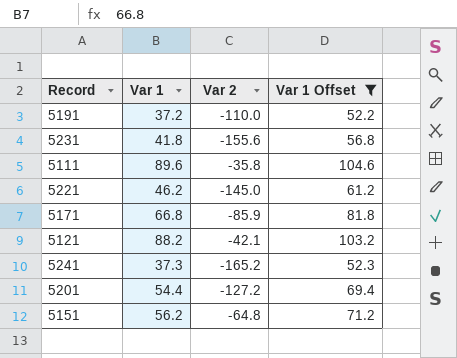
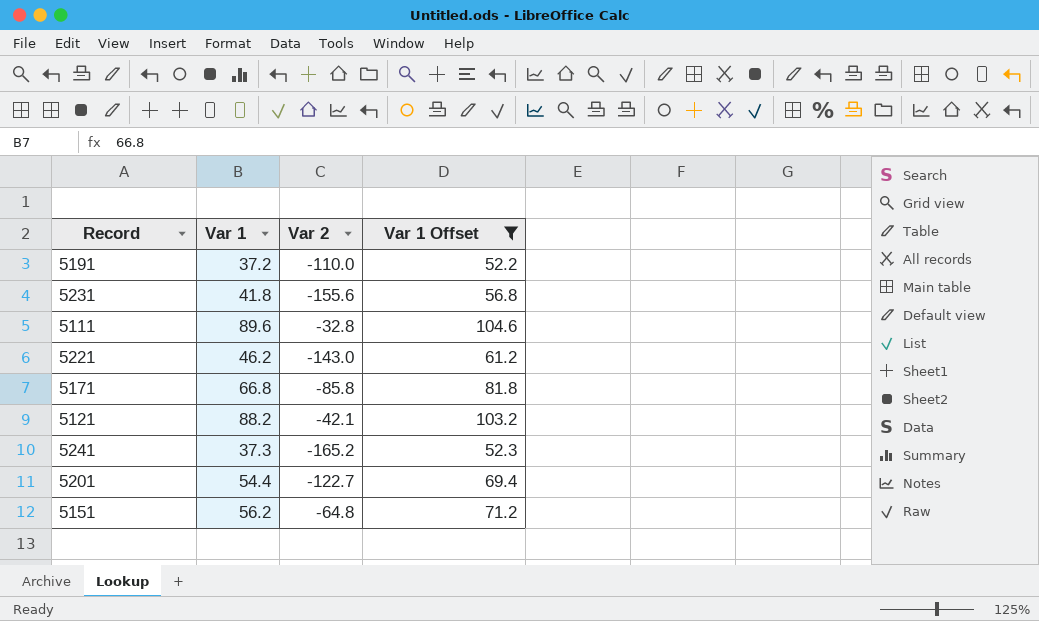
5111 | Var 2: -35.8 -> -32.8
5221 | Var 2: -145.0 -> -143.0
5171 | Var 2: -85.9 -> -85.8
5201 | Var 2: -127.2 -> -122.7

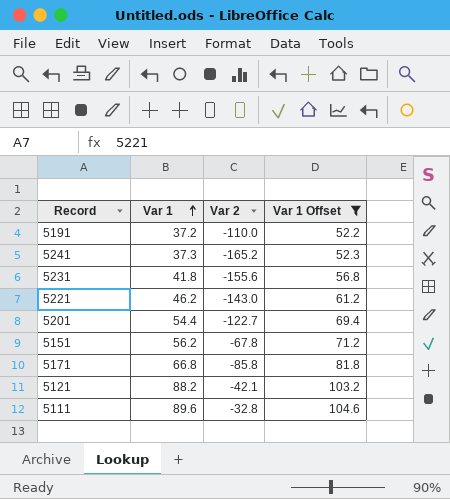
row order: none -> Var 1 ascending
5151 | Var 2: -64.8 -> -67.8

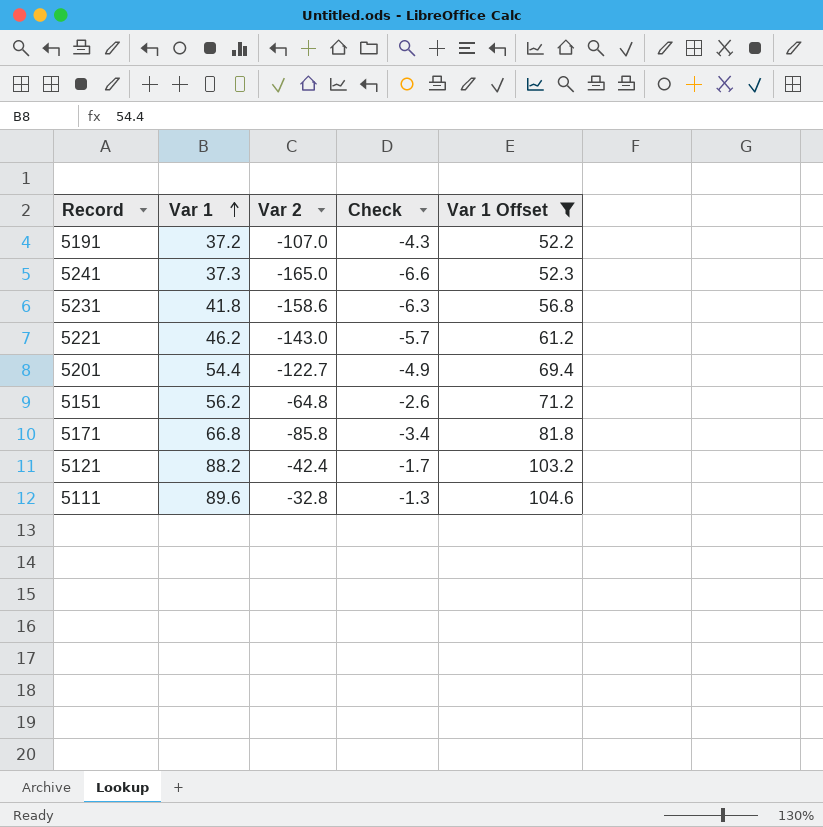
column Check | formula: none -> [Var 2] * 0.04
5191 | Var 2: -110.0 -> -107.0
5241 | Var 2: -165.2 -> -165.0
5231 | Var 2: -155.6 -> -158.6
5151 | Var 2: -67.8 -> -64.8
5121 | Var 2: -42.1 -> -42.4

